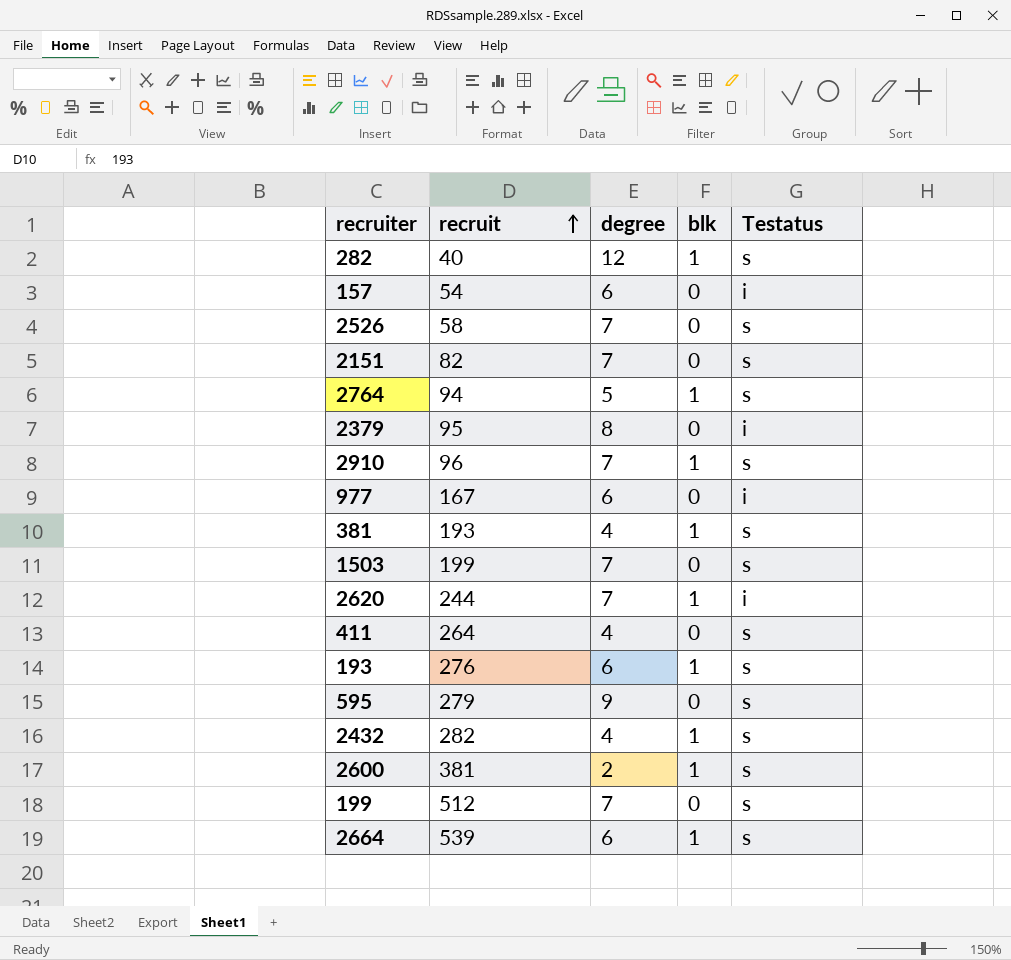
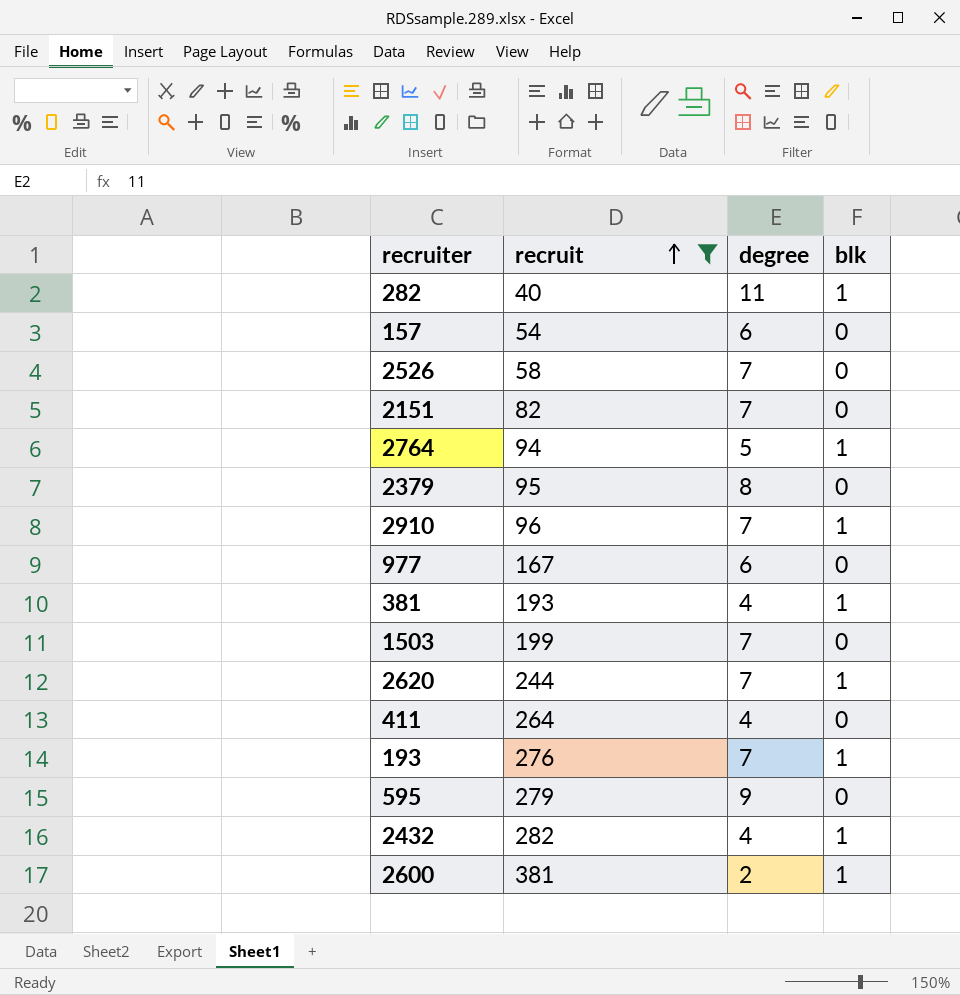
filter: none -> recruit <= 381
column Testatus | position: 5 -> none
282 | degree: 12 -> 11
193 | degree: 6 -> 7

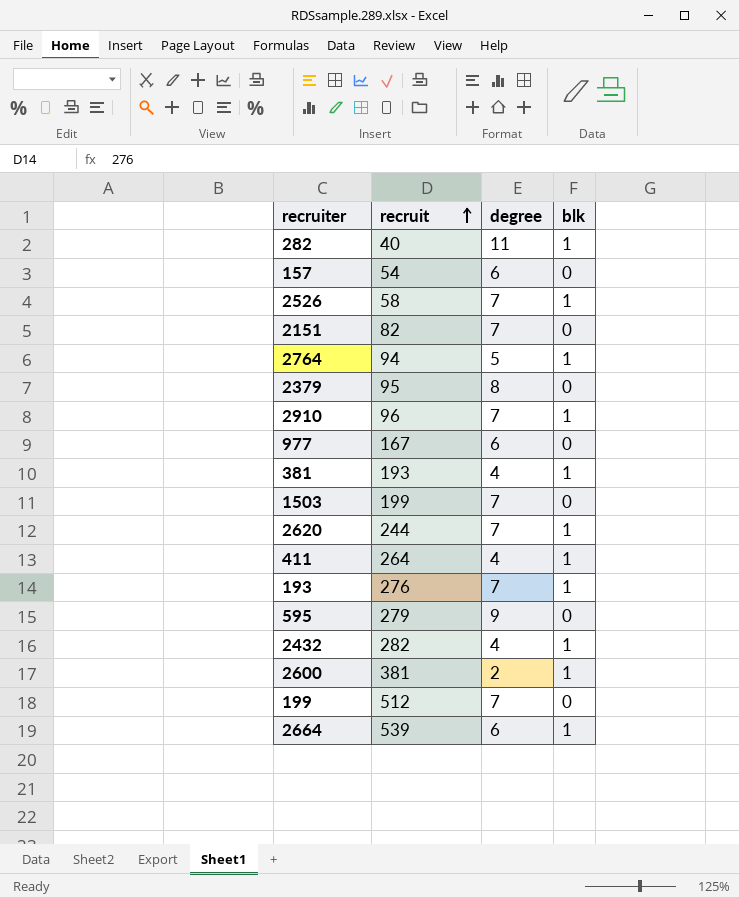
filter: recruit <= 381 -> none
2526 | blk: 0 -> 1
411 | blk: 0 -> 1

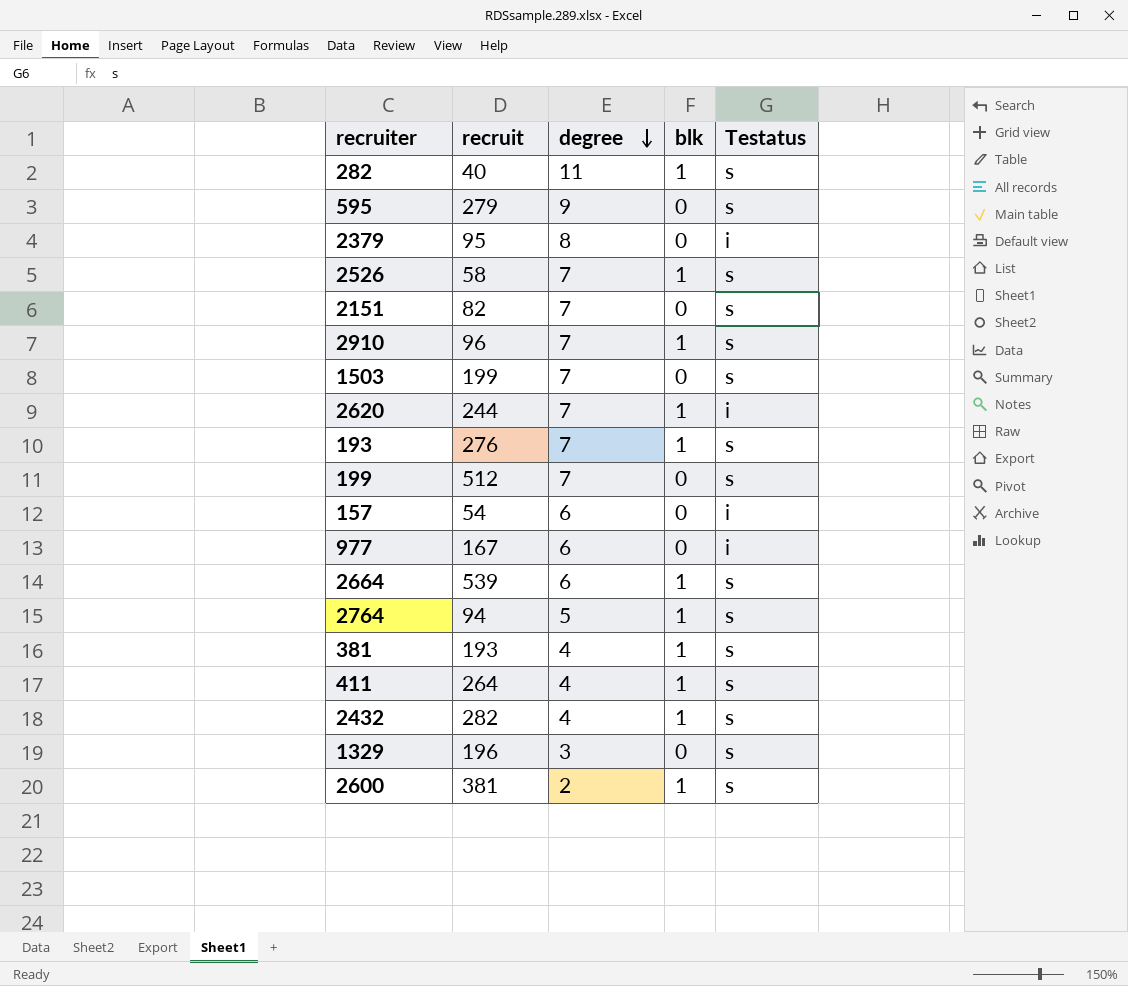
row order: recruit ascending -> degree descending
column Testatus | position: none -> 5
row 1329: none -> 196 | 3 | 0 | s

